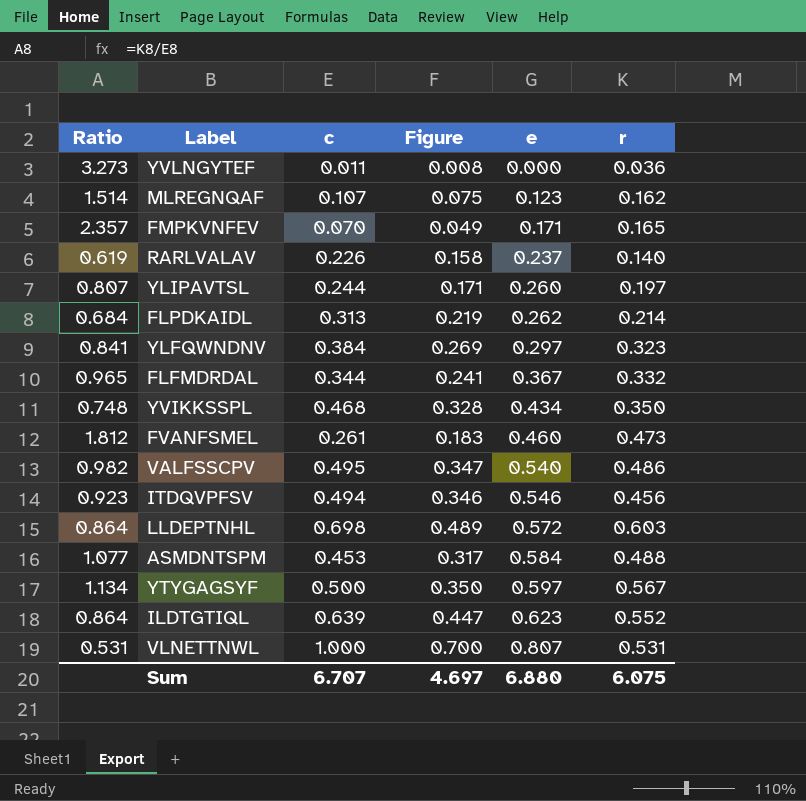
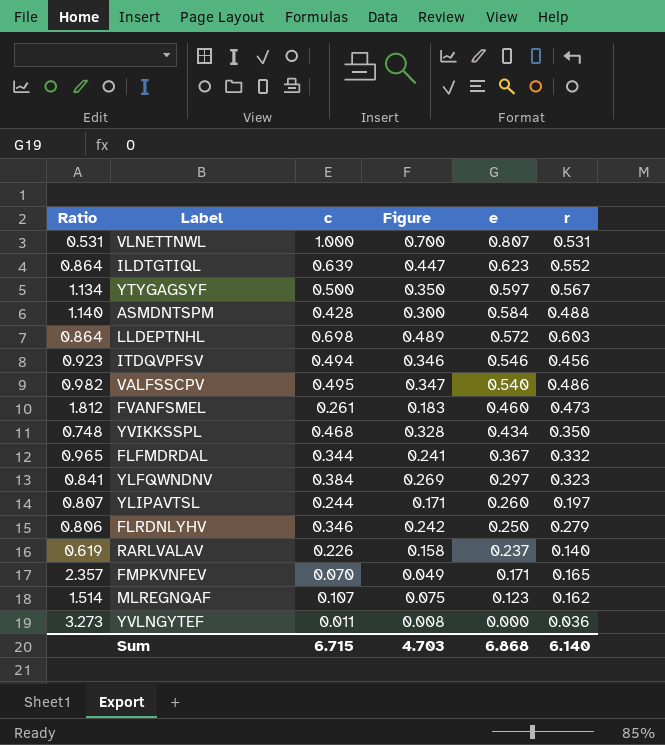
row order: e ascending -> e descending
row FLPDKAIDL: 0.684 | 0.313 | 0.219 | 0.262 | 0.214 -> none
ASMDNTSPM | Ratio: 1.077 -> 1.140
ASMDNTSPM | c: 0.453 -> 0.428
ASMDNTSPM | Figure: 0.317 -> 0.300
row FLRDNLYHV: none -> 0.806 | 0.346 | 0.242 | 0.250 | 0.279
Sum | c: 6.707 -> 6.715
Sum | Figure: 4.697 -> 4.703
Sum | e: 6.880 -> 6.868
Sum | r: 6.075 -> 6.140

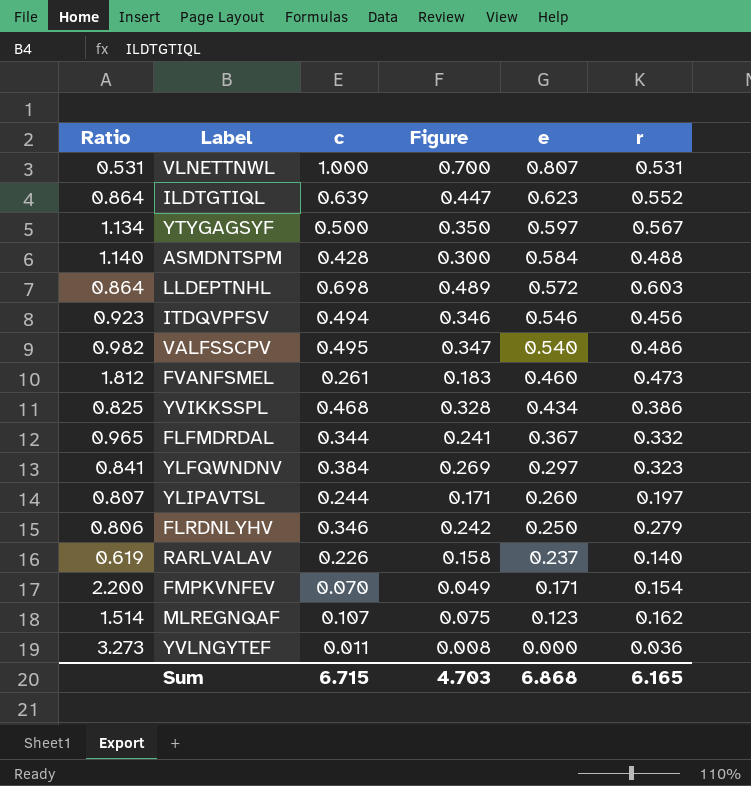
YVIKKSSPL | Ratio: 0.748 -> 0.825
YVIKKSSPL | r: 0.350 -> 0.386
FMPKVNFEV | Ratio: 2.357 -> 2.200
FMPKVNFEV | r: 0.165 -> 0.154
Sum | r: 6.140 -> 6.165

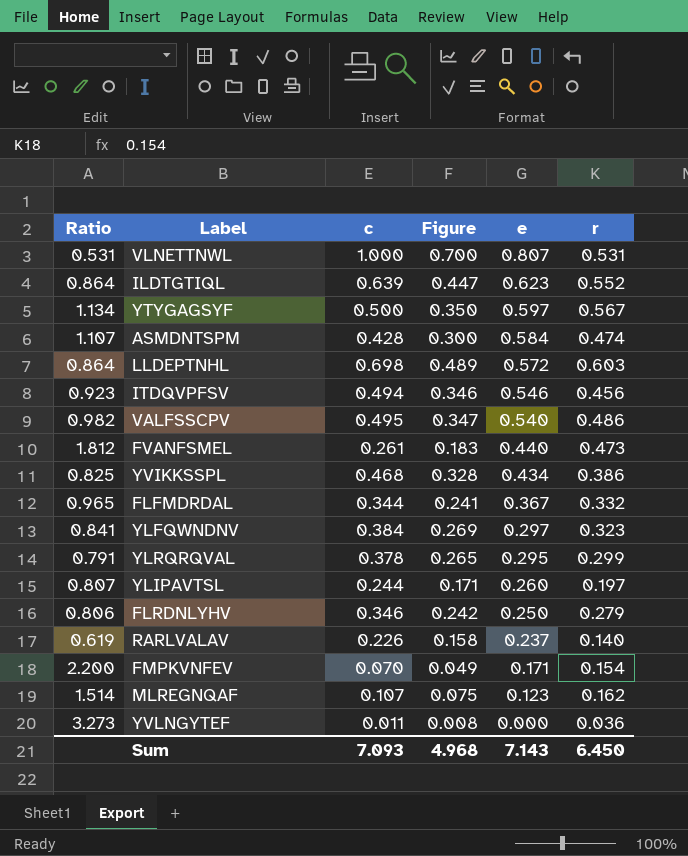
ASMDNTSPM | Ratio: 1.140 -> 1.107
ASMDNTSPM | r: 0.488 -> 0.474
FVANFSMEL | e: 0.460 -> 0.440
row YLRQRQVAL: none -> 0.791 | 0.378 | 0.265 | 0.295 | 0.299
Sum | c: 6.715 -> 7.093
Sum | Figure: 4.703 -> 4.968
Sum | e: 6.868 -> 7.143
Sum | r: 6.165 -> 6.450

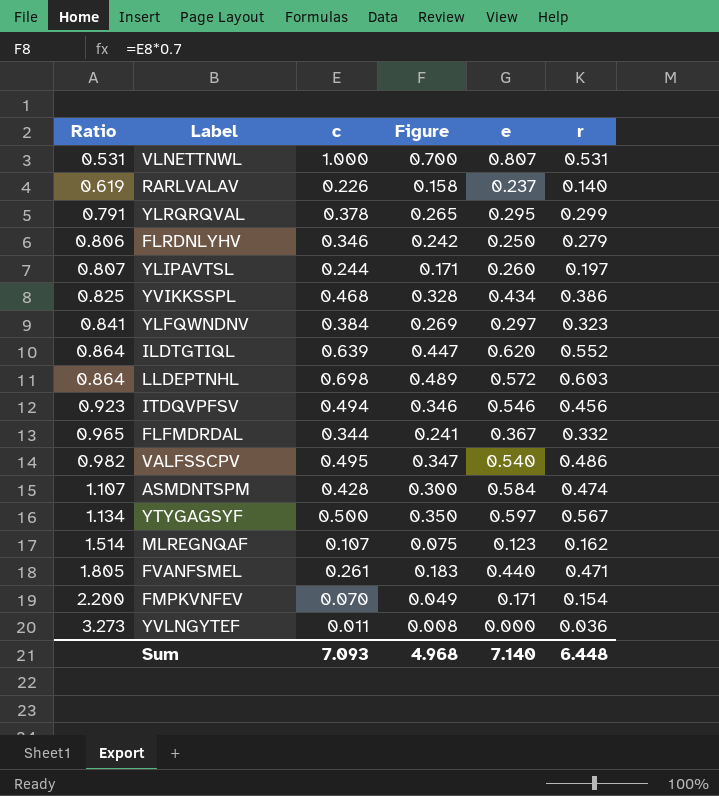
row order: e descending -> Ratio ascending
ILDTGTIQL | e: 0.623 -> 0.620
FVANFSMEL | Ratio: 1.812 -> 1.805
FVANFSMEL | r: 0.473 -> 0.471
Sum | e: 7.143 -> 7.140
Sum | r: 6.450 -> 6.448

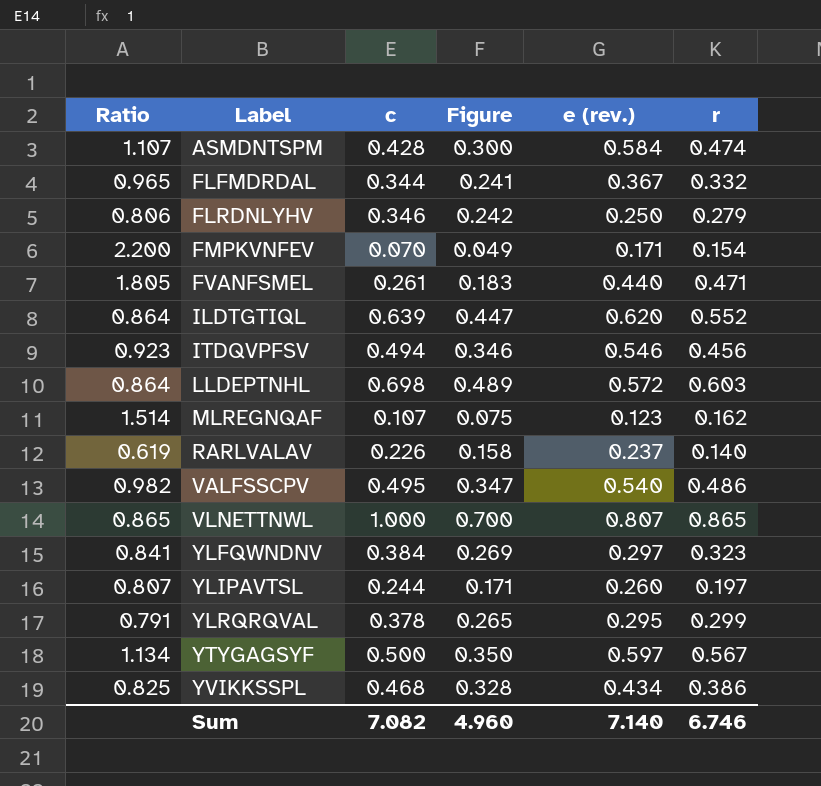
row order: Ratio ascending -> Label ascending
column name: e -> e (rev.)
row YVLNGYTEF: 3.273 | 0.011 | 0.008 | 0.000 | 0.036 -> none
VLNETTNWL | Ratio: 0.531 -> 0.865
VLNETTNWL | r: 0.531 -> 0.865
Sum | c: 7.093 -> 7.082
Sum | Figure: 4.968 -> 4.960
Sum | r: 6.448 -> 6.746

